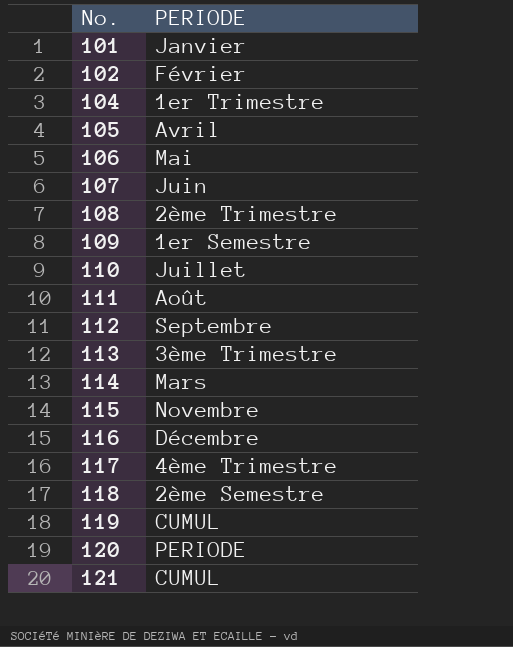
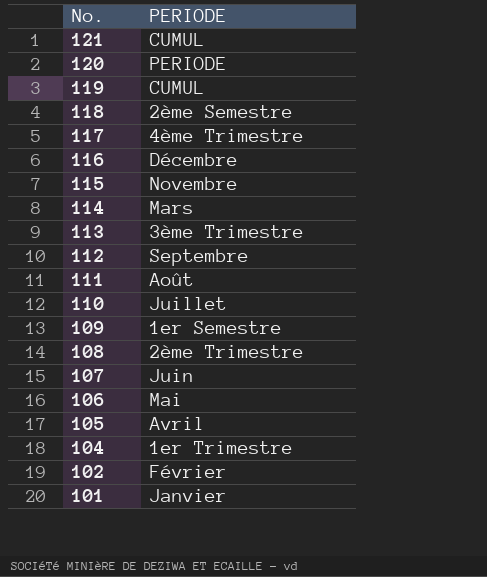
row order: No. ascending -> No. descending

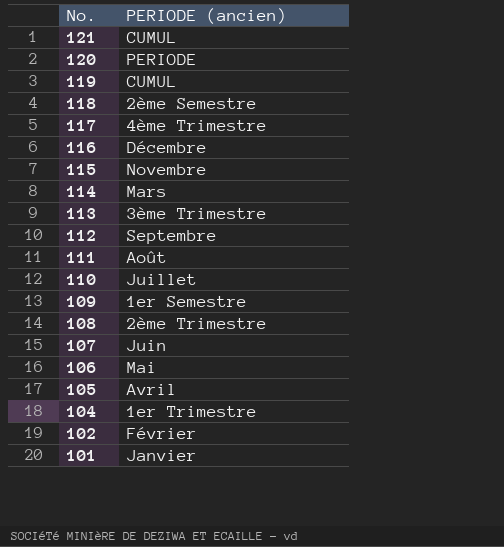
column name: PERIODE -> PERIODE (ancien)

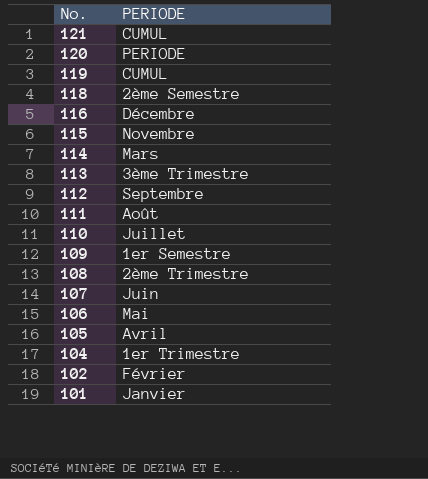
column name: PERIODE (ancien) -> PERIODE
row 117: 4ème Trimestre -> none

